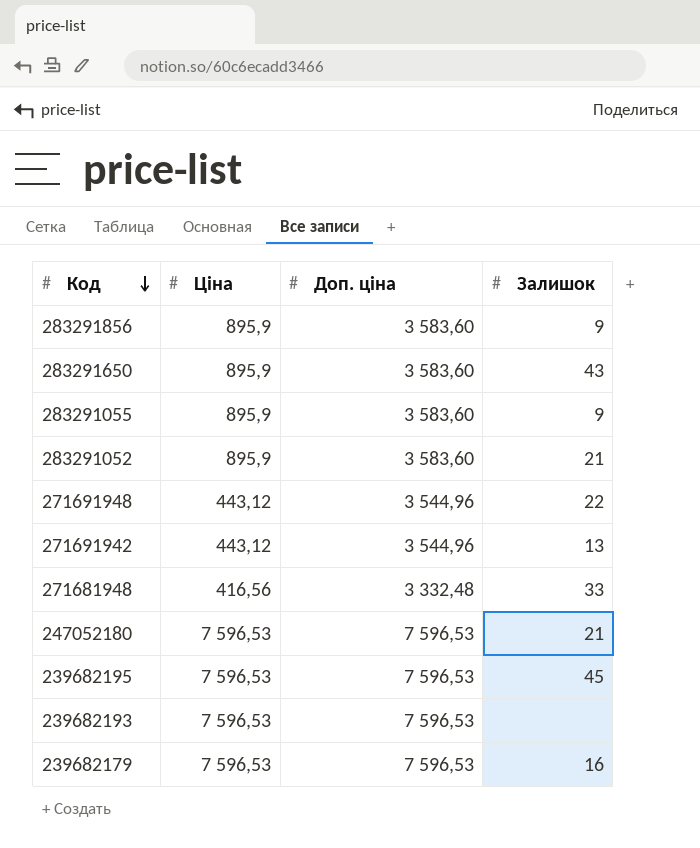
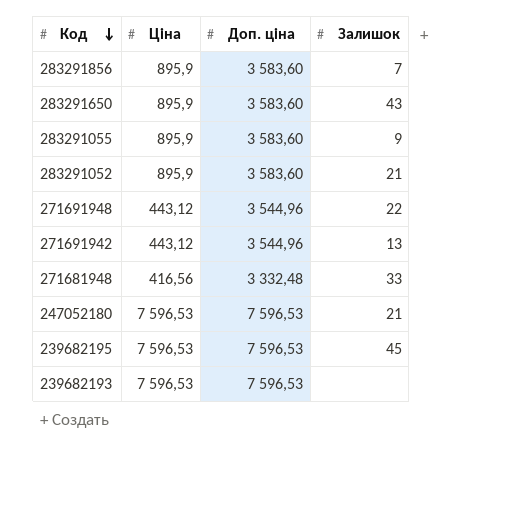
row 239682179: 7 596,53 | 7 596,53 | 16 -> none
283291856 | Залишок: 9 -> 7

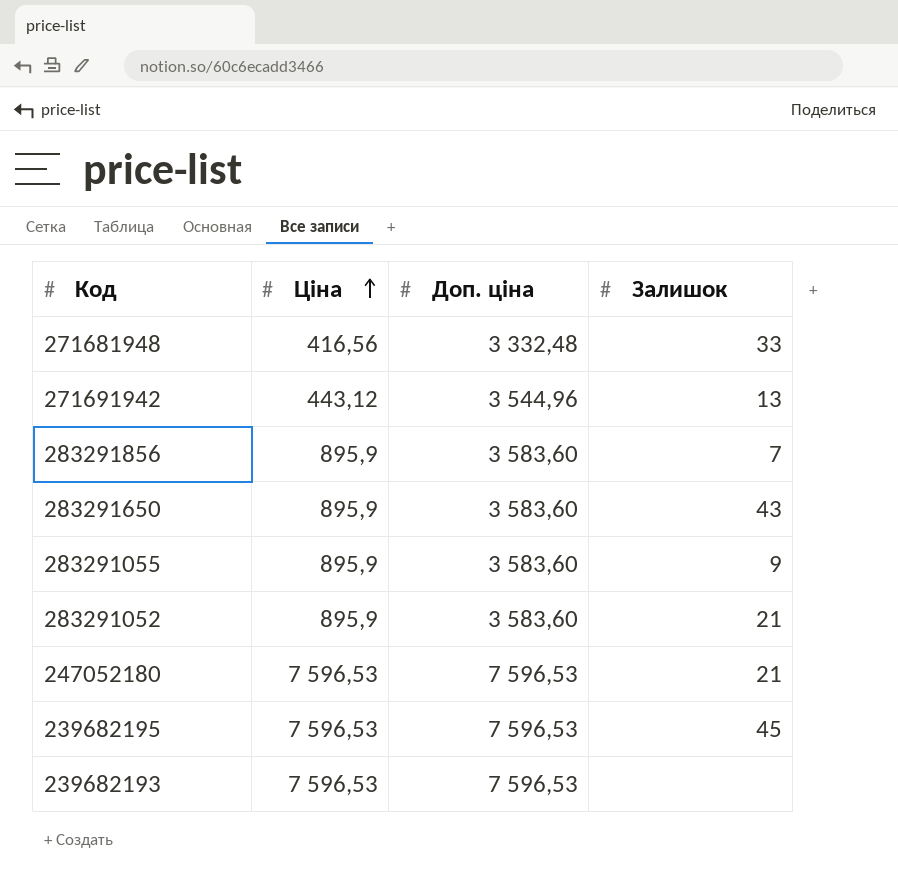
row order: Код descending -> Ціна ascending
row 271691948: 443,12 | 3 544,96 | 22 -> none

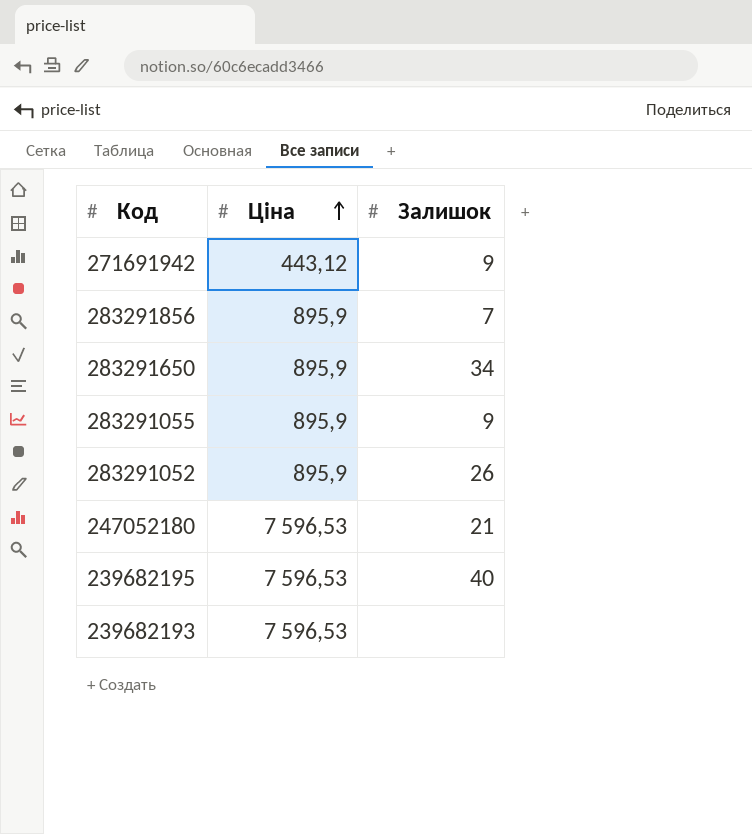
column Доп. ціна | position: 3 -> none
row 271681948: 416,56 | 3 332,48 | 33 -> none
271691942 | Залишок: 13 -> 9
283291650 | Залишок: 43 -> 34
283291052 | Залишок: 21 -> 26
239682195 | Залишок: 45 -> 40

